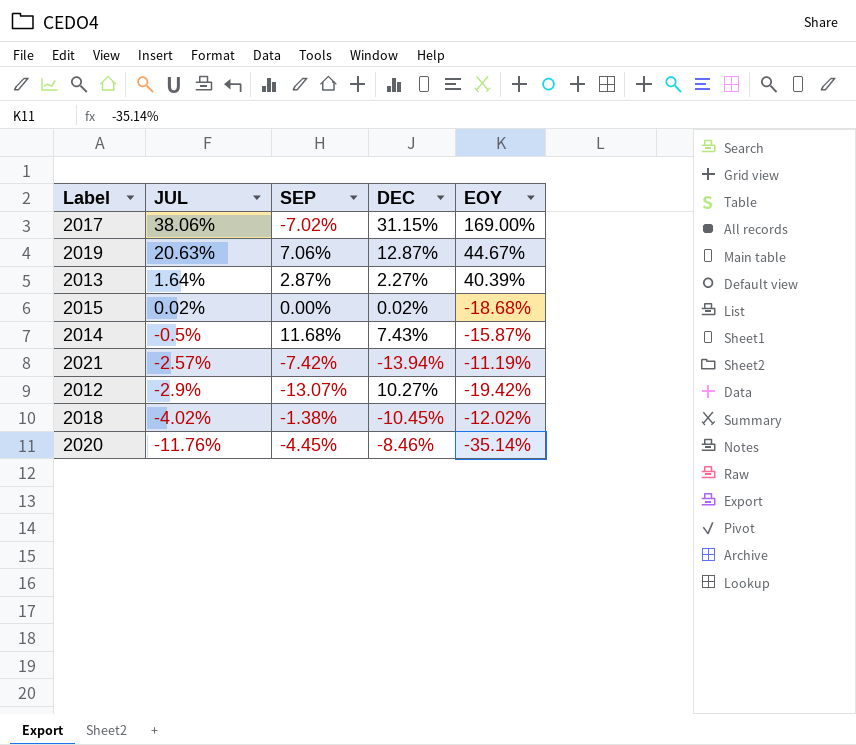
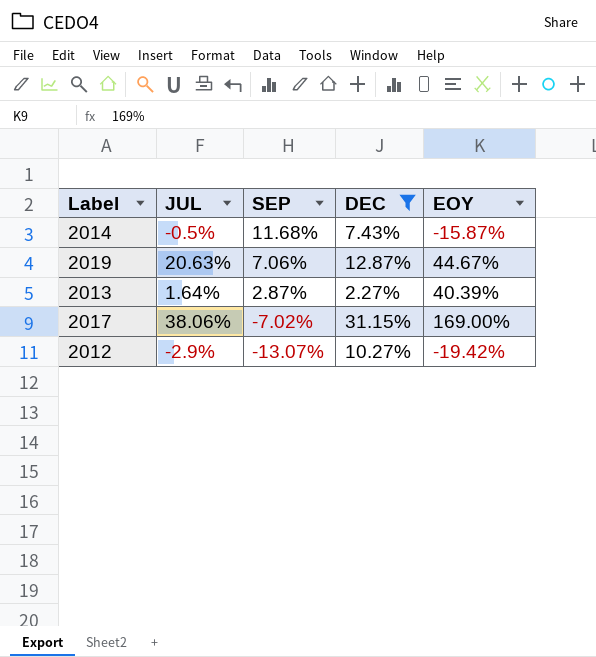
filter: none -> DEC >= 2.27%
row order: JUL descending -> SEP descending

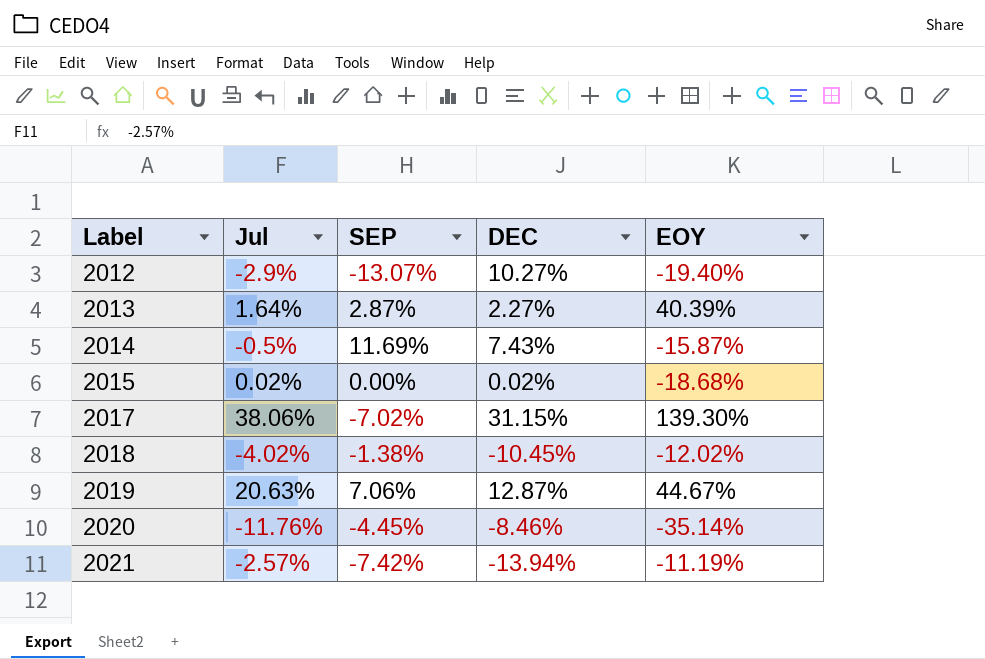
filter: DEC >= 2.27% -> none
row order: SEP descending -> Label ascending
column name: JUL -> Jul
2012 | EOY: -19.42% -> -19.40%
2014 | SEP: 11.68% -> 11.69%
2017 | EOY: 169.00% -> 139.30%

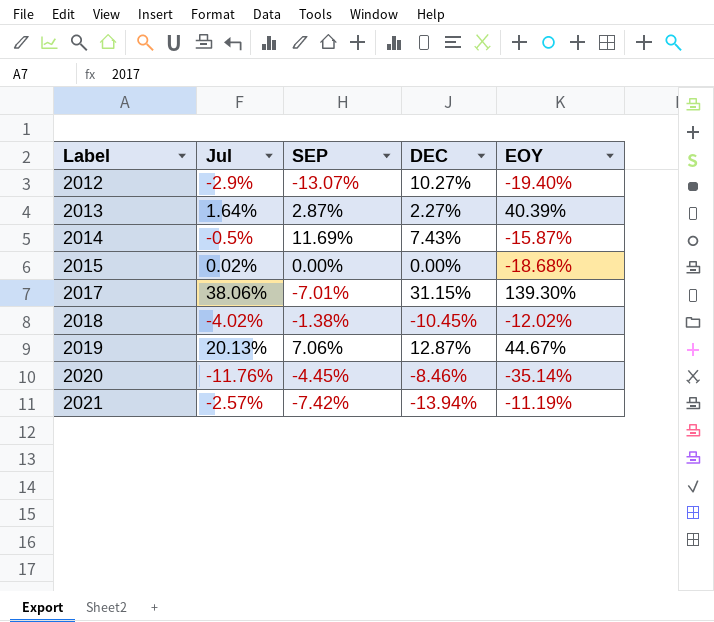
2015 | DEC: 0.02% -> 0.00%
2017 | SEP: -7.02% -> -7.01%
2019 | Jul: 20.63% -> 20.13%

